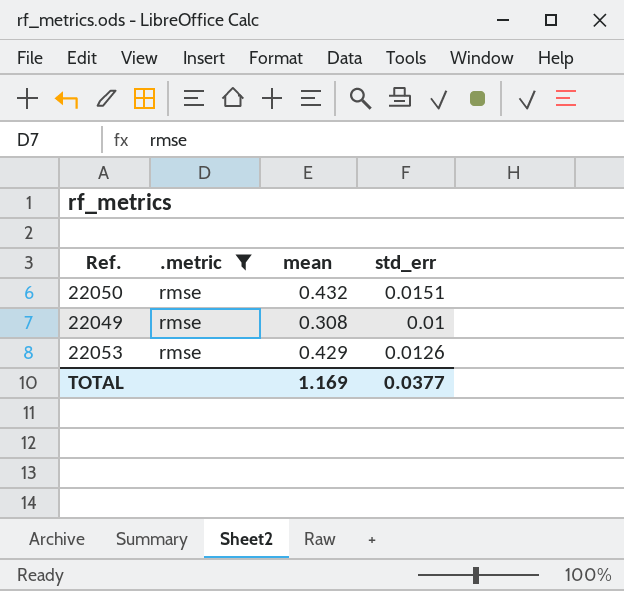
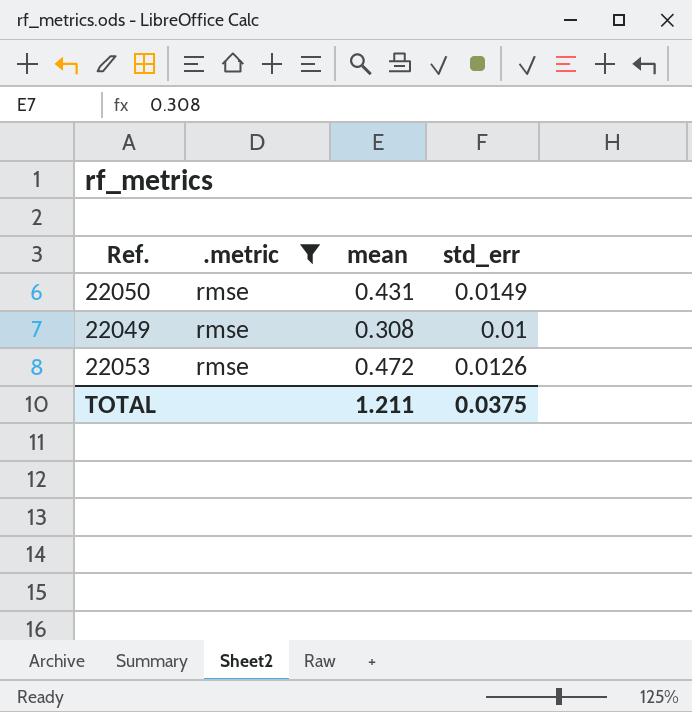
22050 | mean: 0.432 -> 0.431
22050 | std_err: 0.0151 -> 0.0149
22053 | mean: 0.429 -> 0.472
TOTAL | mean: 1.169 -> 1.211
TOTAL | std_err: 0.0377 -> 0.0375

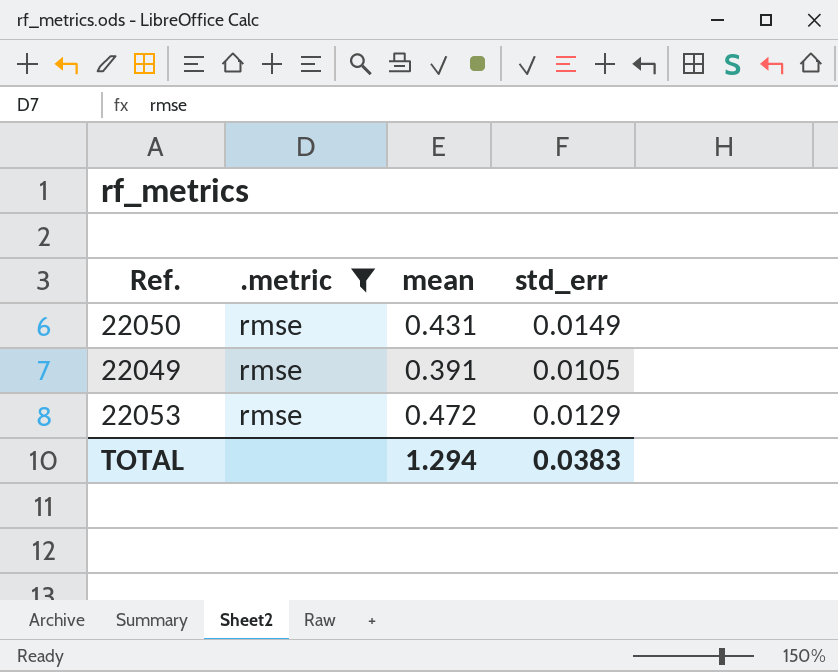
22049 | mean: 0.308 -> 0.391
22049 | std_err: 0.01 -> 0.0105
22053 | std_err: 0.0126 -> 0.0129
TOTAL | mean: 1.211 -> 1.294
TOTAL | std_err: 0.0375 -> 0.0383

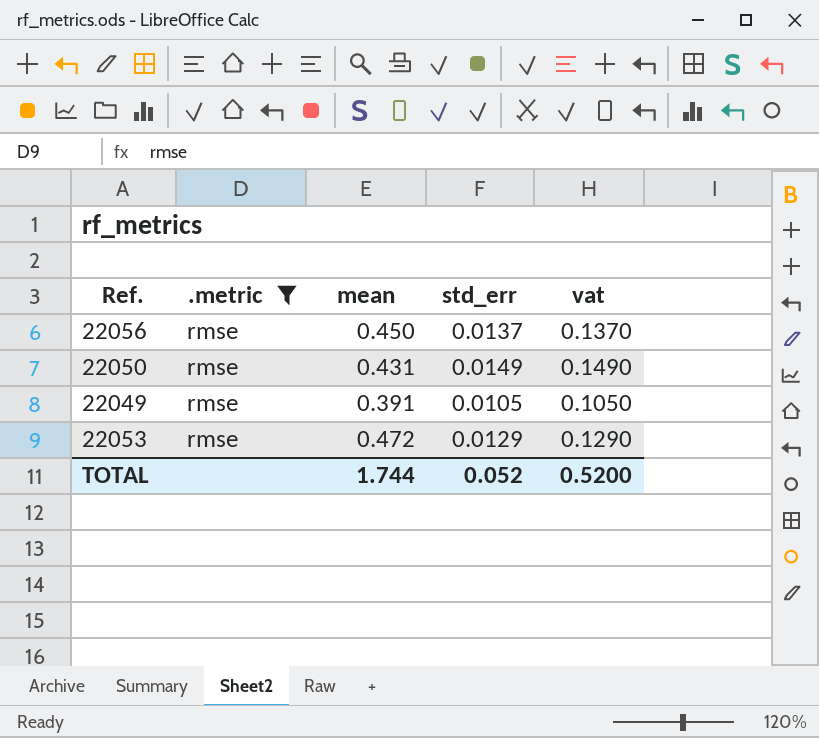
column vat | formula: none -> [std_err] * 10
row 22056: none -> rmse | 0.450 | 0.0137 | 0.1370
TOTAL | mean: 1.294 -> 1.744
TOTAL | std_err: 0.0383 -> 0.052

